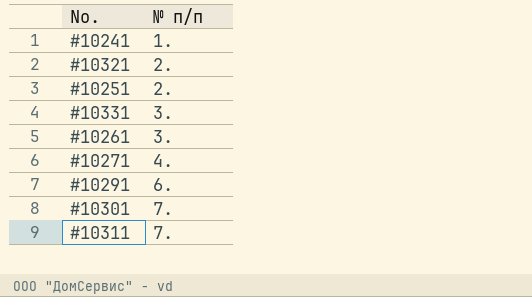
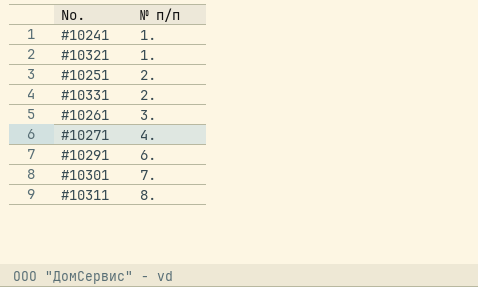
#10321 | № п/п: 2. -> 1.
#10331 | № п/п: 3. -> 2.
#10311 | № п/п: 7. -> 8.

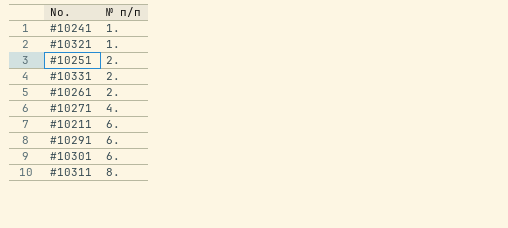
#10261 | № п/п: 3. -> 2.
row #10211: none -> 6.
#10301 | № п/п: 7. -> 6.

